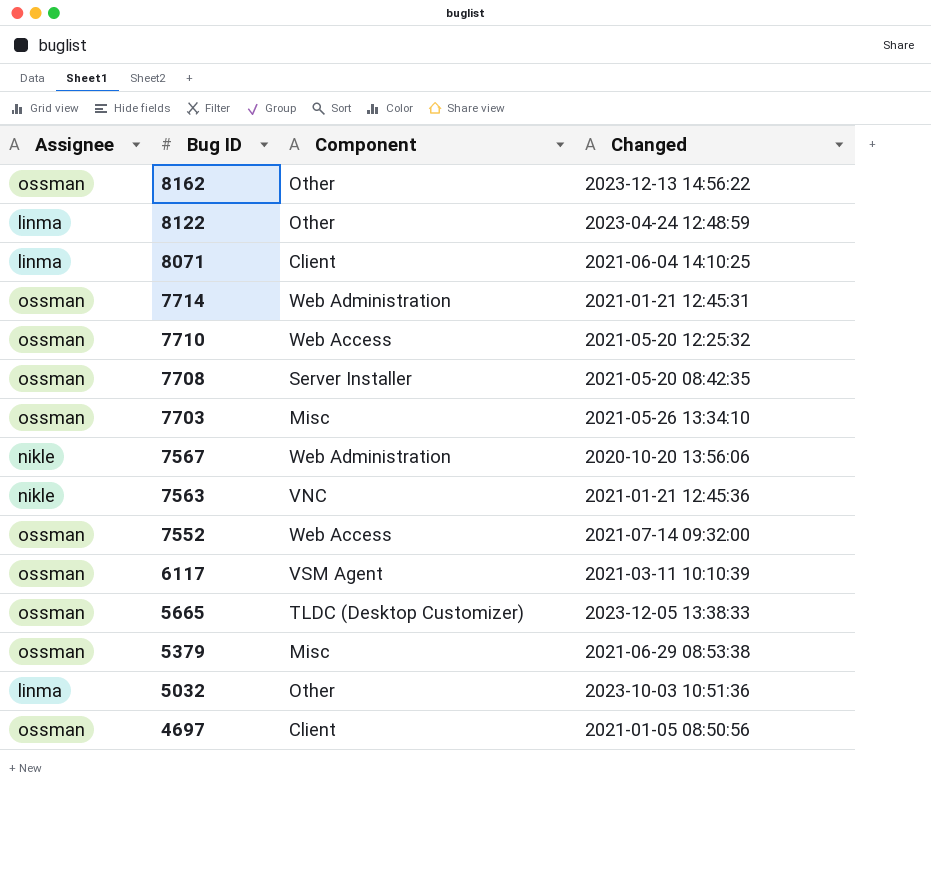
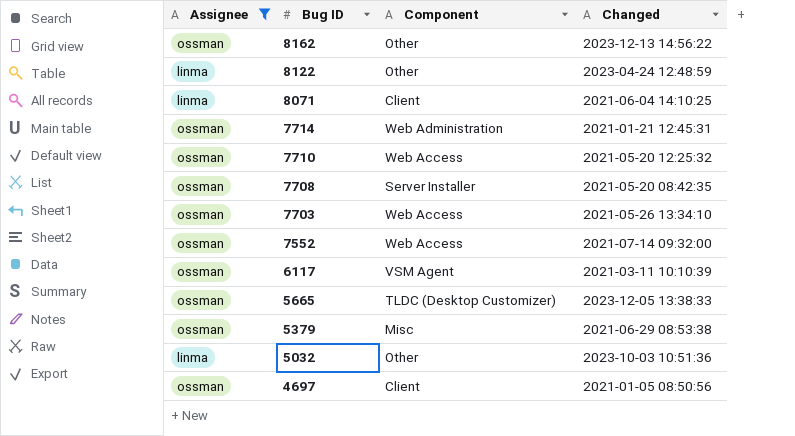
filter: none -> Assignee != nikle
7703 | Component: Misc -> Web Access

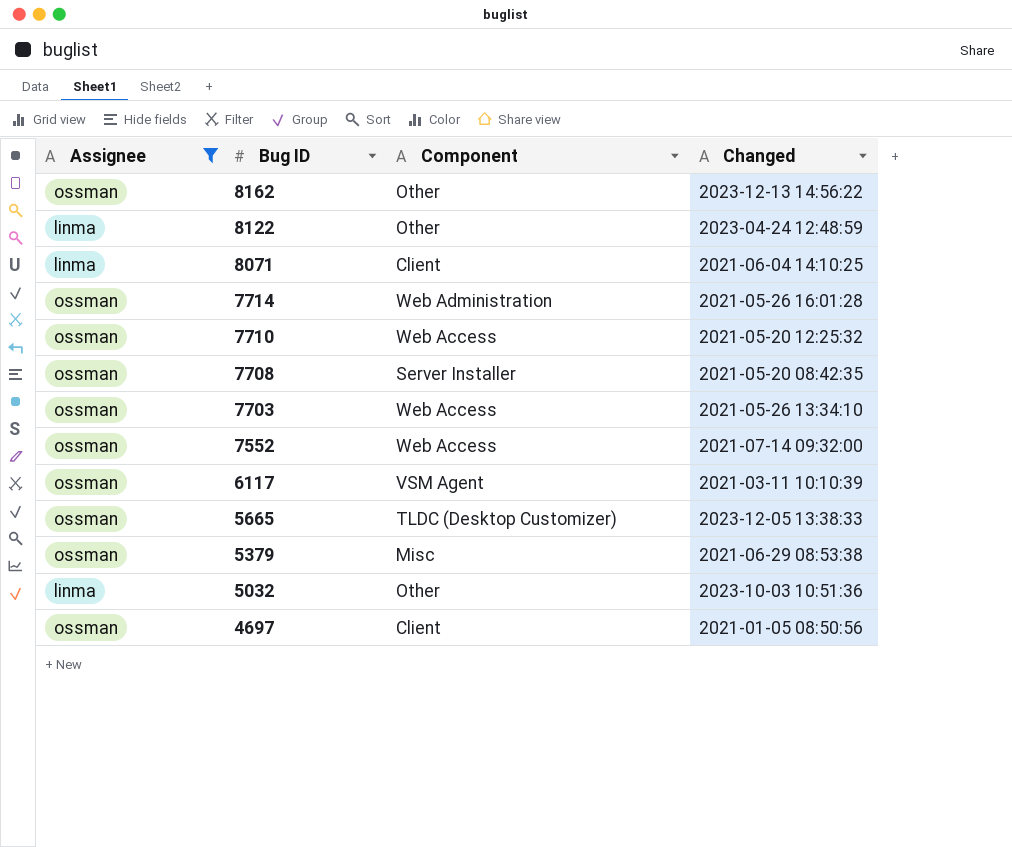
7714 | Changed: 2021-01-21 12:45:31 -> 2021-05-26 16:01:28

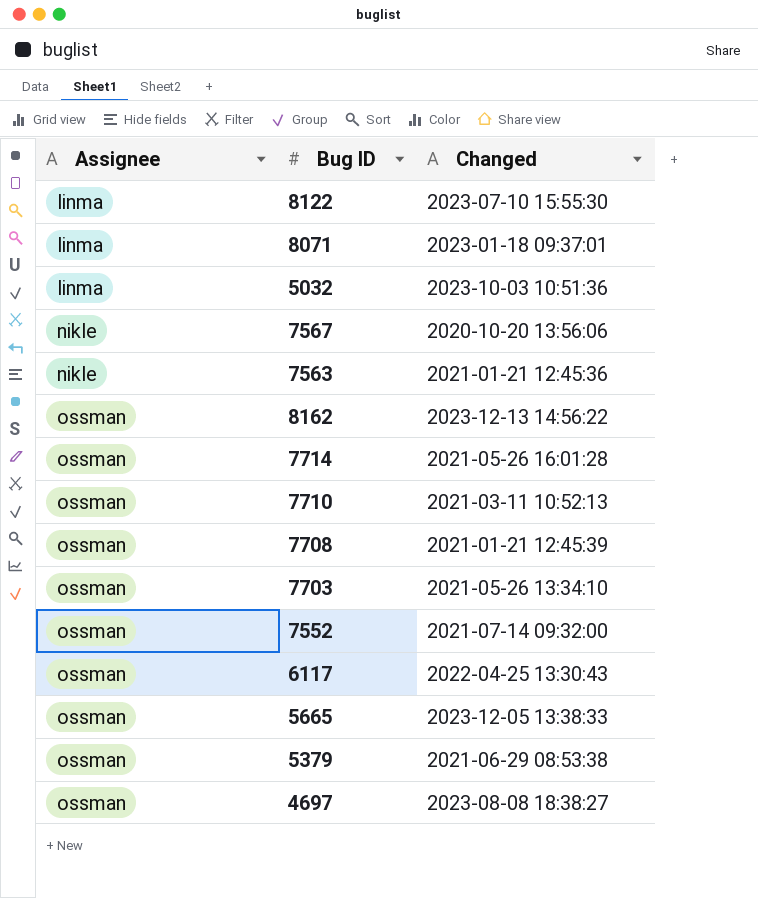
filter: Assignee != nikle -> none
row order: Bug ID descending -> Assignee ascending
column Component | position: 3 -> none
8122 | Changed: 2023-04-24 12:48:59 -> 2023-07-10 15:55:30
8071 | Changed: 2021-06-04 14:10:25 -> 2023-01-18 09:37:01
7710 | Changed: 2021-05-20 12:25:32 -> 2021-03-11 10:52:13
7708 | Changed: 2021-05-20 08:42:35 -> 2021-01-21 12:45:39
6117 | Changed: 2021-03-11 10:10:39 -> 2022-04-25 13:30:43
4697 | Changed: 2021-01-05 08:50:56 -> 2023-08-08 18:38:27

